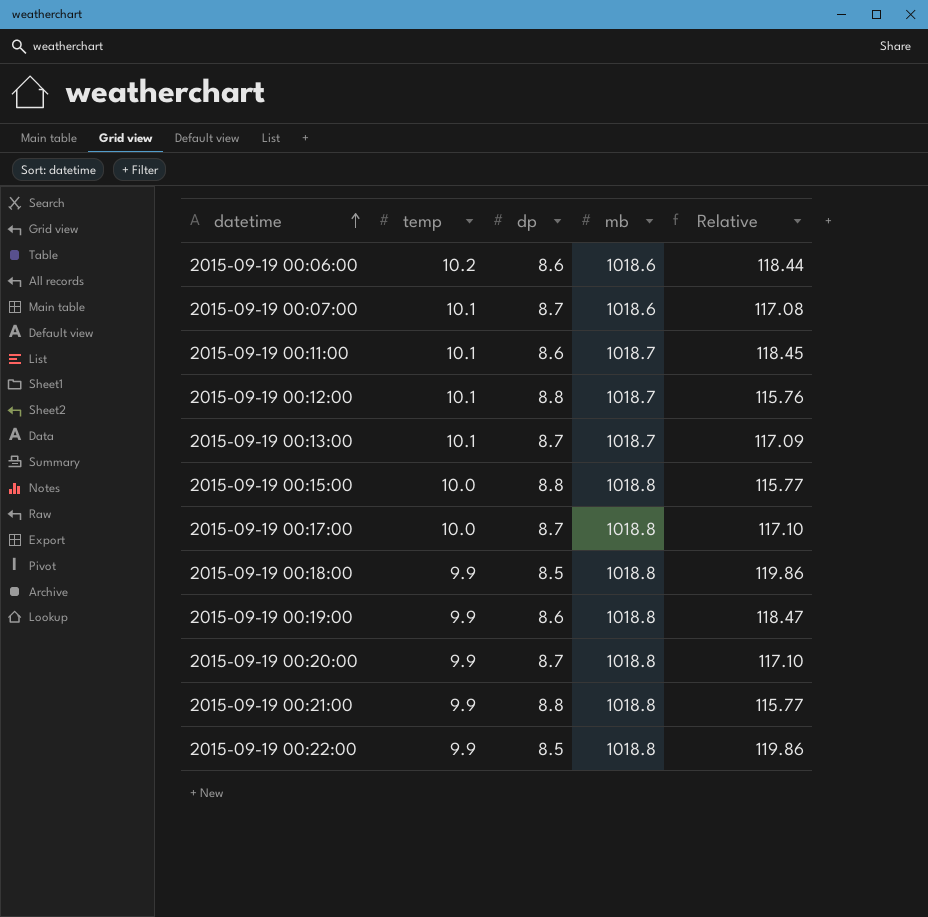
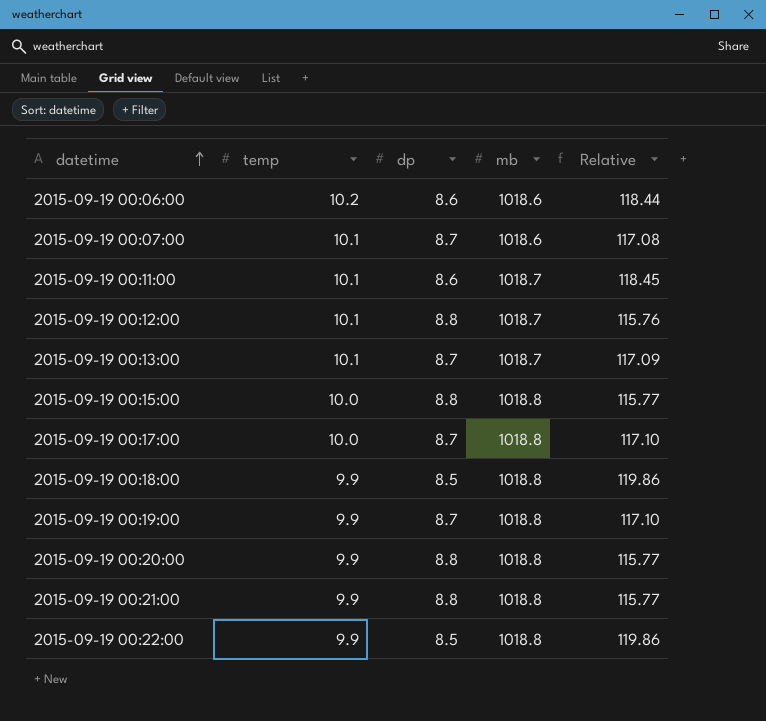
2015-09-19 00:19:00 | dp: 8.6 -> 8.7
2015-09-19 00:19:00 | Relative: 118.47 -> 117.10
2015-09-19 00:20:00 | dp: 8.7 -> 8.8
2015-09-19 00:20:00 | Relative: 117.10 -> 115.77

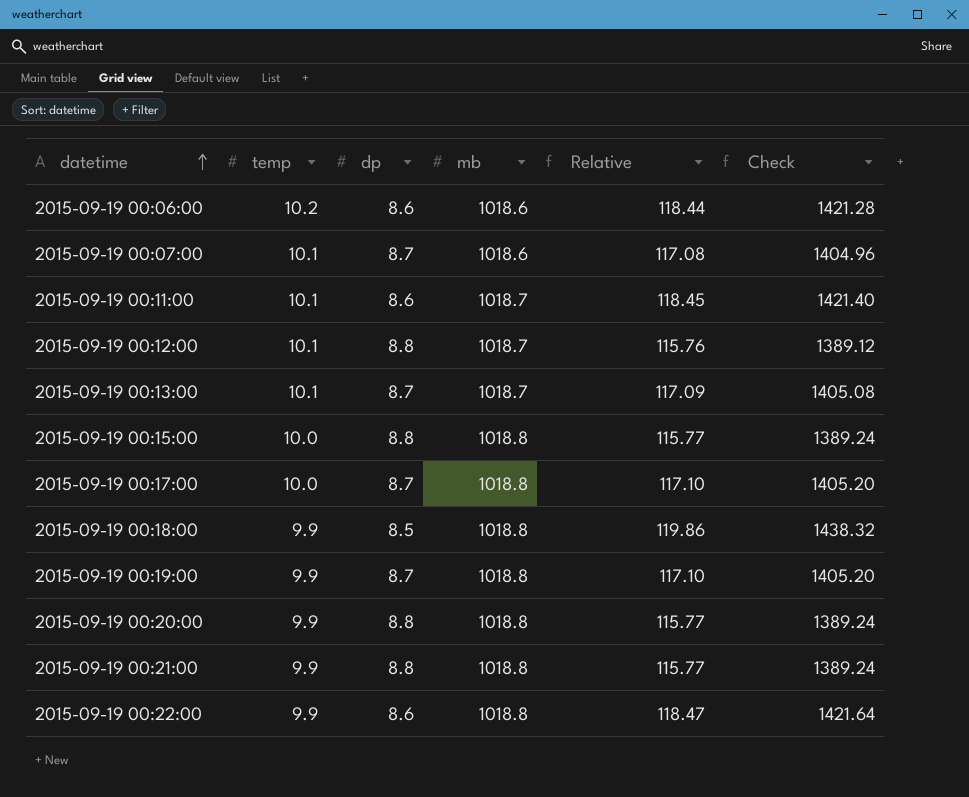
column Check | formula: none -> [Relative] * 12
2015-09-19 00:22:00 | dp: 8.5 -> 8.6
2015-09-19 00:22:00 | Relative: 119.86 -> 118.47

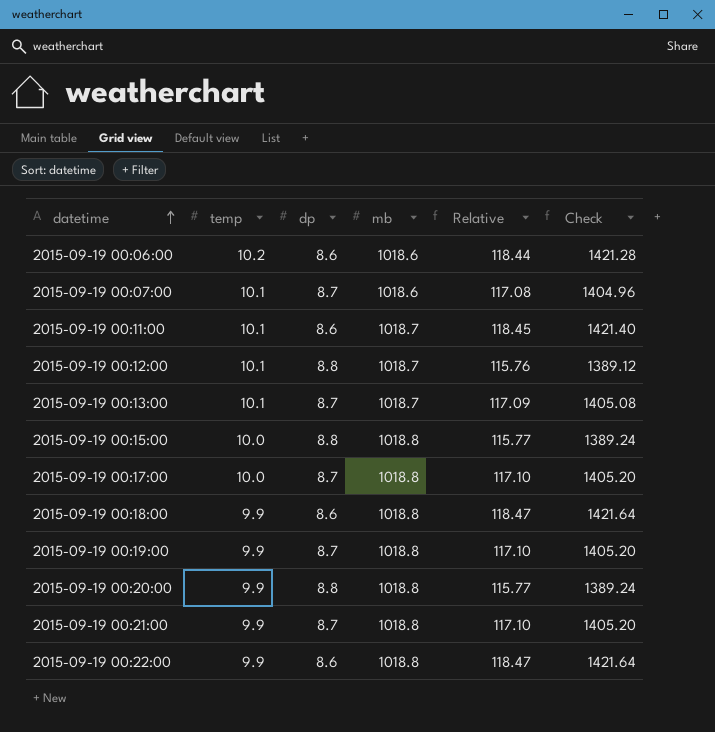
2015-09-19 00:18:00 | dp: 8.5 -> 8.6
2015-09-19 00:18:00 | Relative: 119.86 -> 118.47
2015-09-19 00:18:00 | Check: 1438.32 -> 1421.64
2015-09-19 00:21:00 | dp: 8.8 -> 8.7
2015-09-19 00:21:00 | Relative: 115.77 -> 117.10
2015-09-19 00:21:00 | Check: 1389.24 -> 1405.20

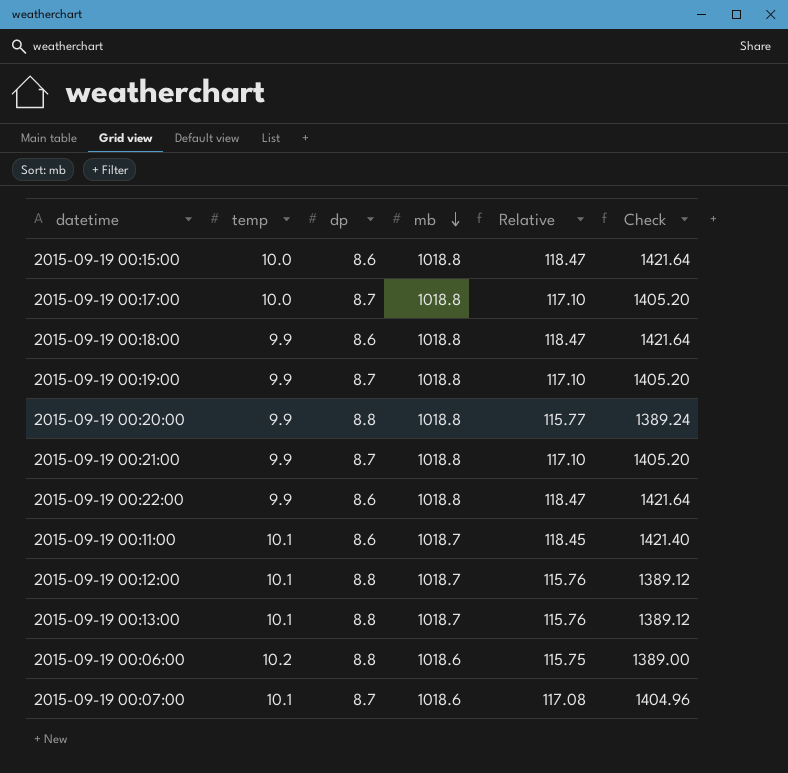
row order: datetime ascending -> mb descending
2015-09-19 00:15:00 | dp: 8.8 -> 8.6
2015-09-19 00:15:00 | Relative: 115.77 -> 118.47
2015-09-19 00:15:00 | Check: 1389.24 -> 1421.64
2015-09-19 00:13:00 | dp: 8.7 -> 8.8
2015-09-19 00:13:00 | Relative: 117.09 -> 115.76
2015-09-19 00:13:00 | Check: 1405.08 -> 1389.12
2015-09-19 00:06:00 | dp: 8.6 -> 8.8
2015-09-19 00:06:00 | Relative: 118.44 -> 115.75
2015-09-19 00:06:00 | Check: 1421.28 -> 1389.00

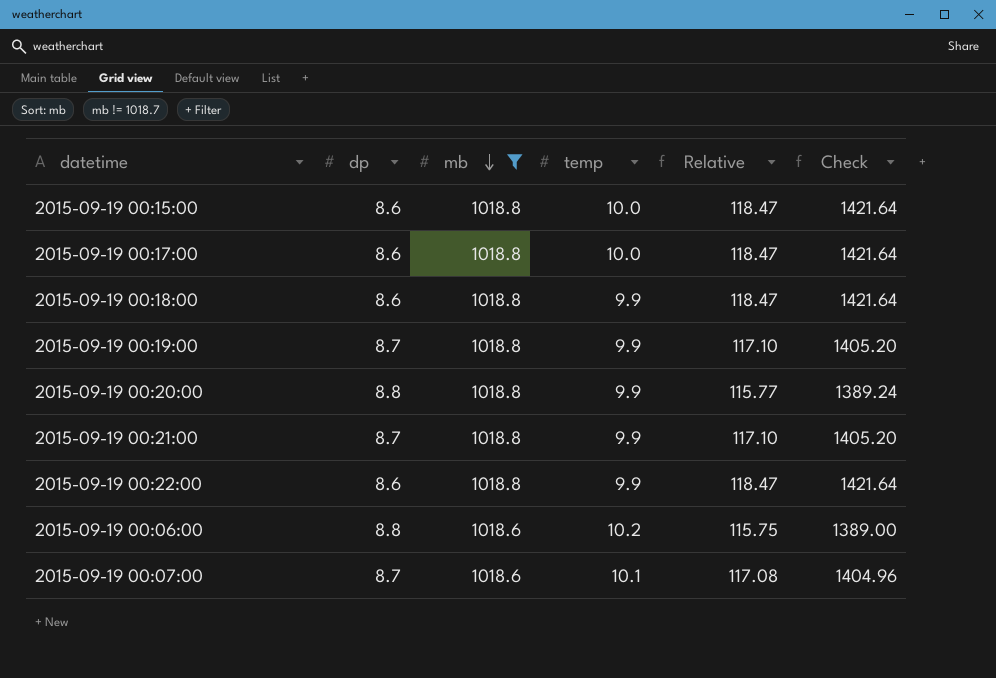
filter: none -> mb != 1018.7
column temp | position: 2 -> 4
2015-09-19 00:17:00 | dp: 8.7 -> 8.6
2015-09-19 00:17:00 | Relative: 117.10 -> 118.47
2015-09-19 00:17:00 | Check: 1405.20 -> 1421.64

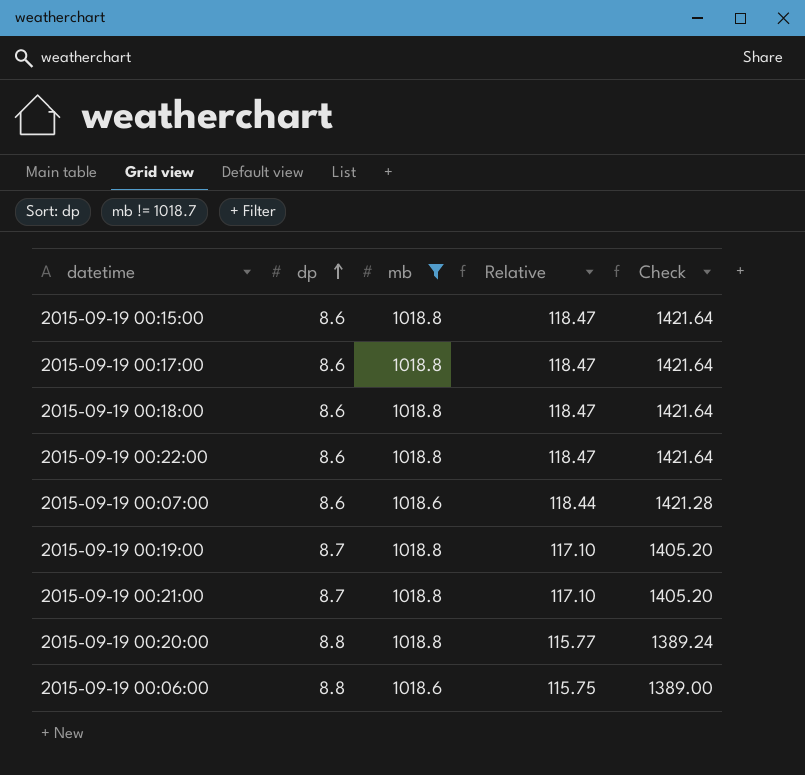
row order: mb descending -> dp ascending
column temp | position: 4 -> none
2015-09-19 00:07:00 | dp: 8.7 -> 8.6
2015-09-19 00:07:00 | Relative: 117.08 -> 118.44
2015-09-19 00:07:00 | Check: 1404.96 -> 1421.28

